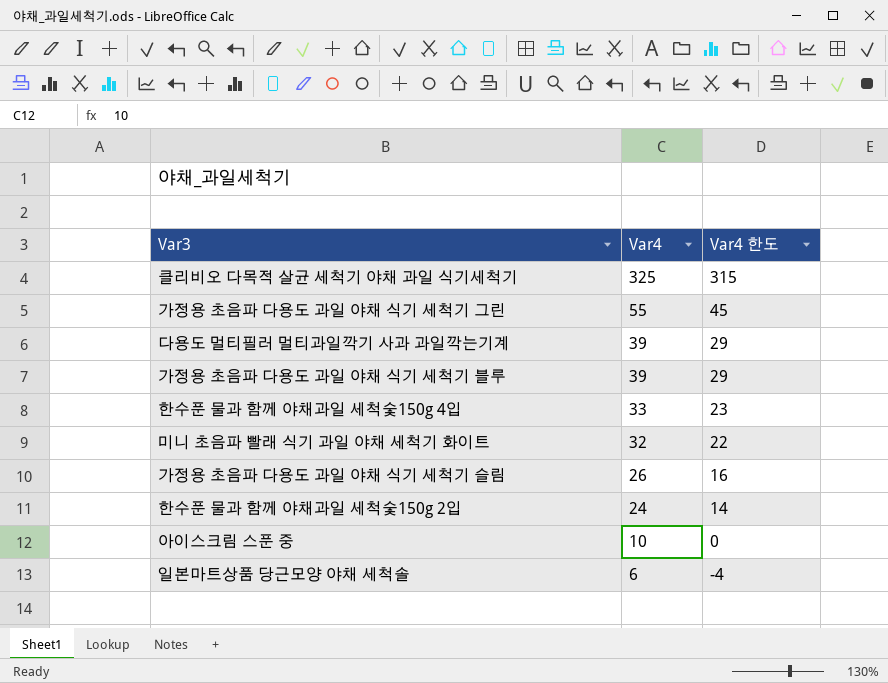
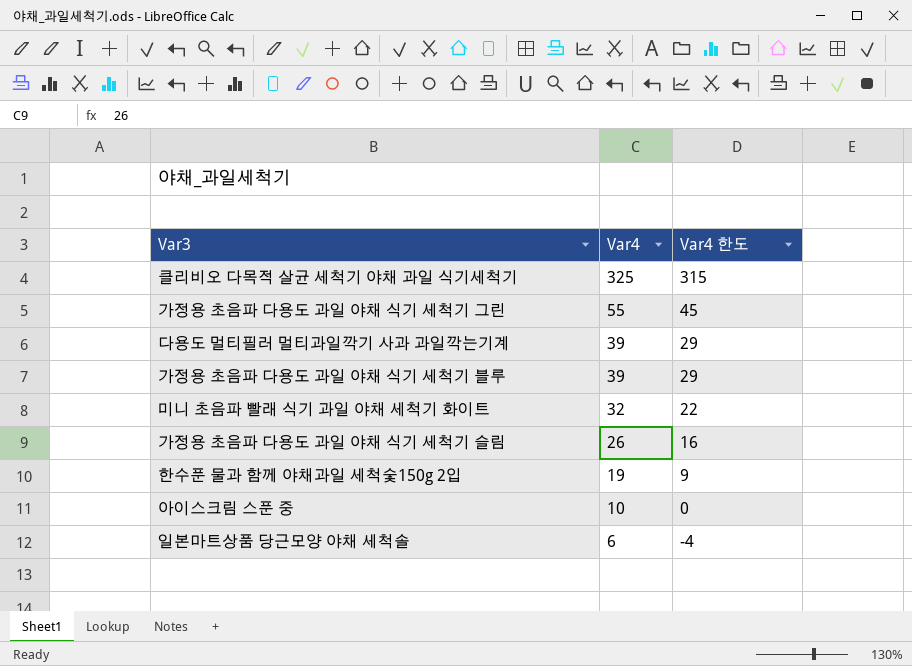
row 한수푼 물과 함께 야채과일 세척숯150g 4입: 33 | 23 -> none
한수푼 물과 함께 야채과일 세척숯150g 2입 | Var4: 24 -> 19
한수푼 물과 함께 야채과일 세척숯150g 2입 | Var4 한도: 14 -> 9

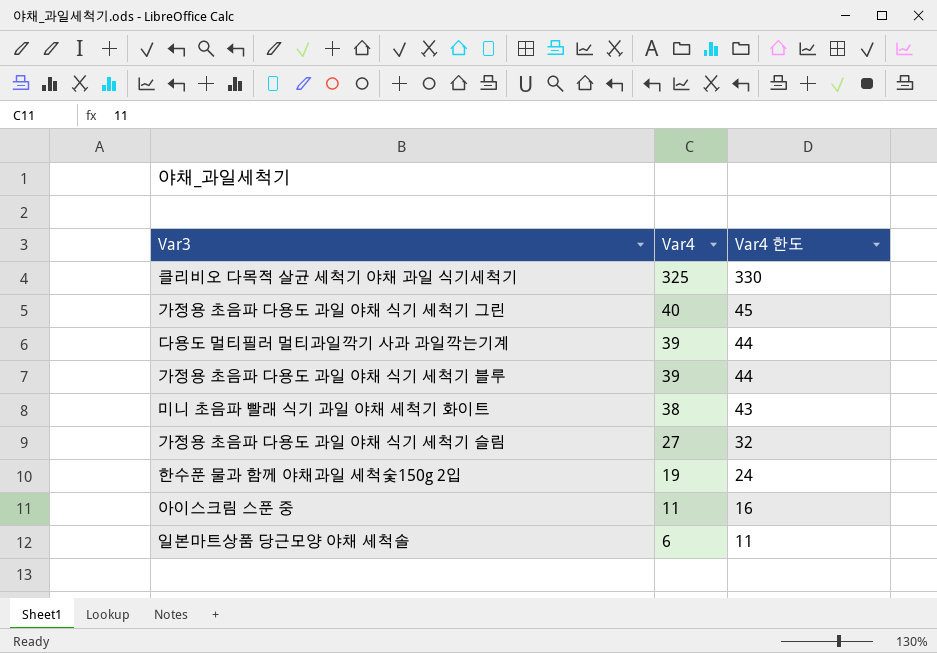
column Var4 한도 | formula: [Var4] - 10 -> [Var4] + 5
가정용 초음파 다용도 과일 야채 식기 세척기 그린 | Var4: 55 -> 40
미니 초음파 빨래 식기 과일 야채 세척기 화이트 | Var4: 32 -> 38
가정용 초음파 다용도 과일 야채 식기 세척기 슬림 | Var4: 26 -> 27
아이스크림 스푼 중 | Var4: 10 -> 11

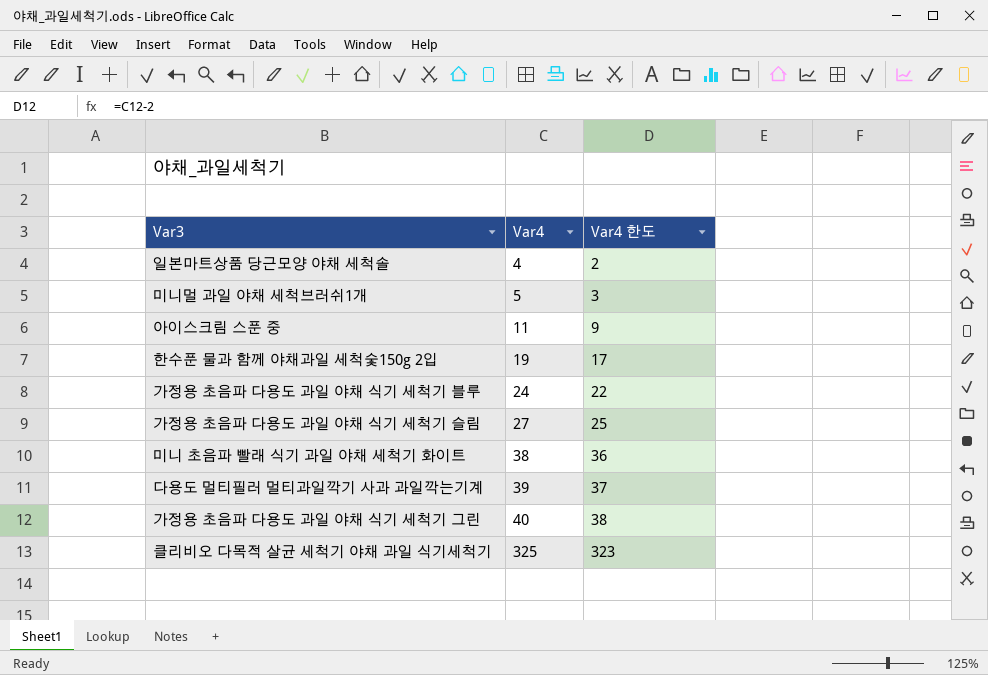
row order: Var4 descending -> Var4 ascending
column Var4 한도 | formula: [Var4] + 5 -> [Var4] - 2
일본마트상품 당근모양 야채 세척솔 | Var4: 6 -> 4
row 미니멀 과일 야채 세척브러쉬1개: none -> 5 | 3
가정용 초음파 다용도 과일 야채 식기 세척기 블루 | Var4: 39 -> 24

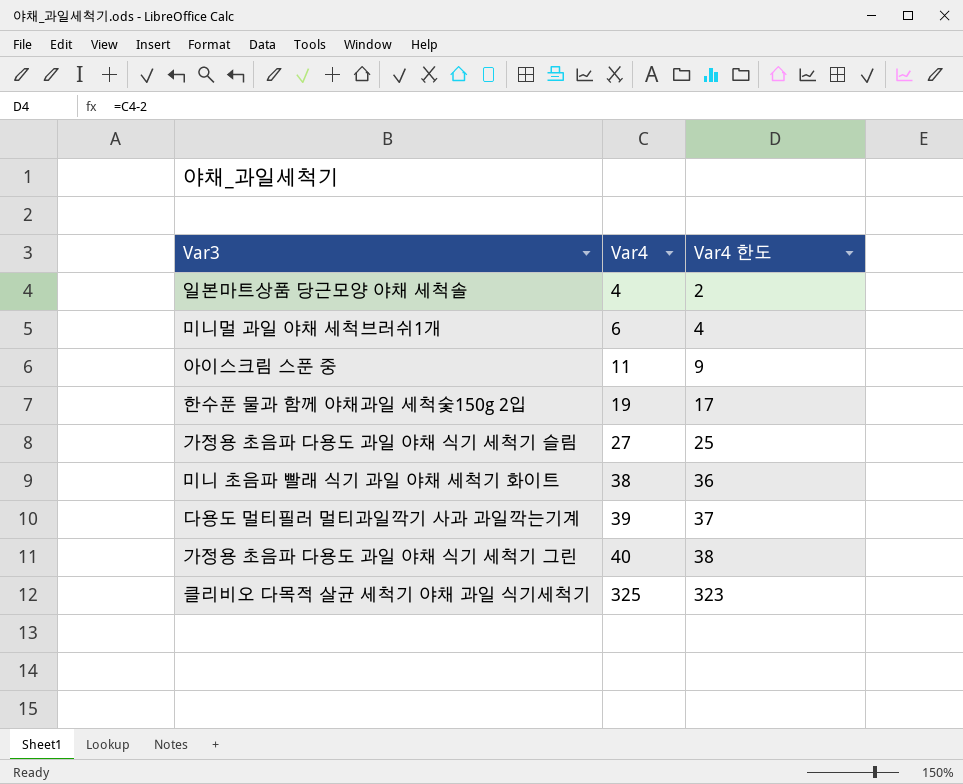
row 가정용 초음파 다용도 과일 야채 식기 세척기 블루: 24 | 22 -> none
미니멀 과일 야채 세척브러쉬1개 | Var4: 5 -> 6
미니멀 과일 야채 세척브러쉬1개 | Var4 한도: 3 -> 4

